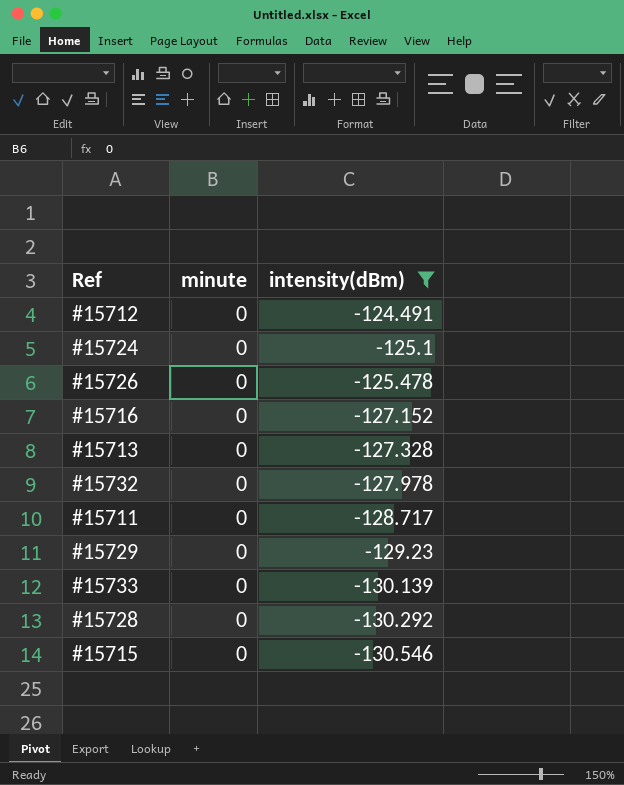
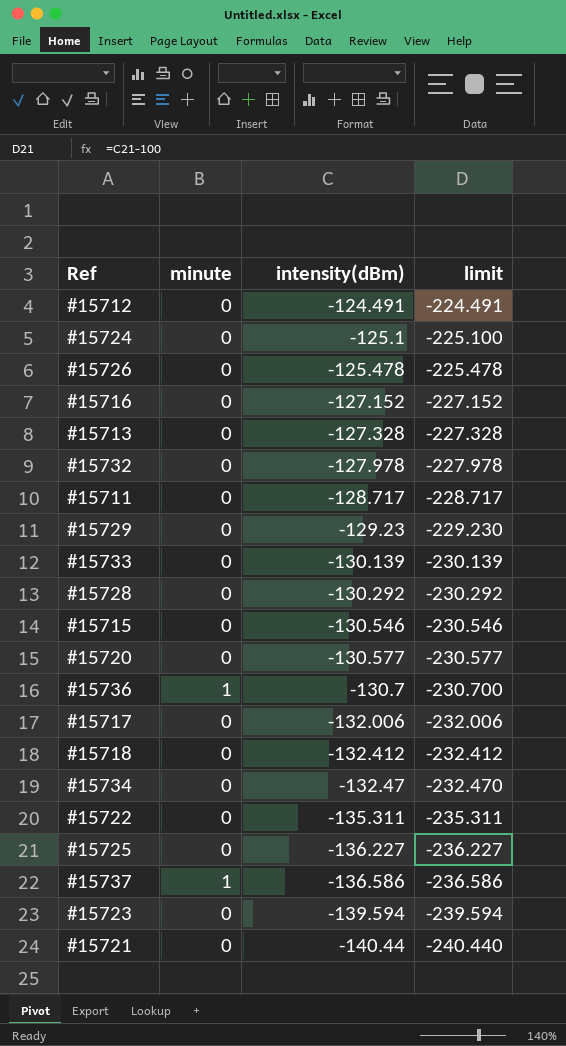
filter: intensity(dBm) >= -130.546 -> none
column limit | formula: none -> [intensity(dBm)] - 100

